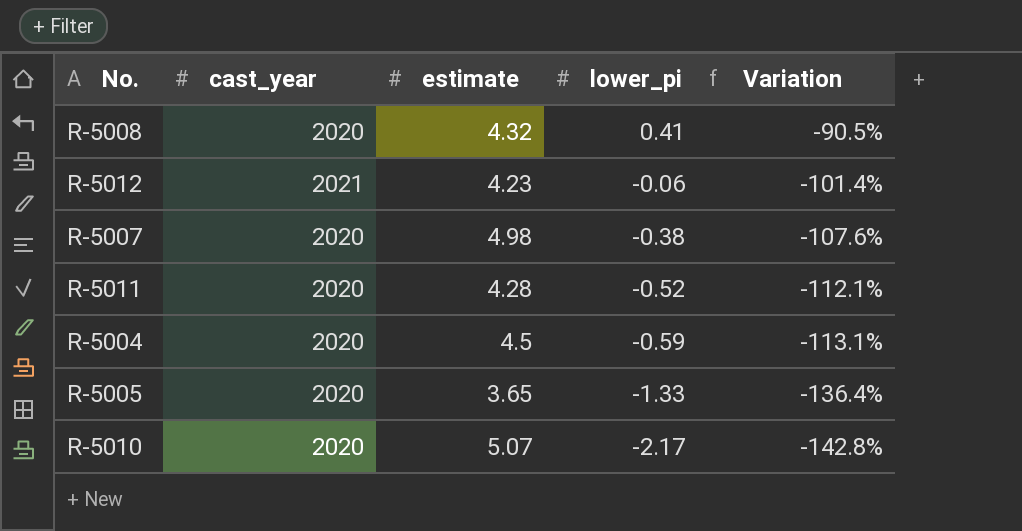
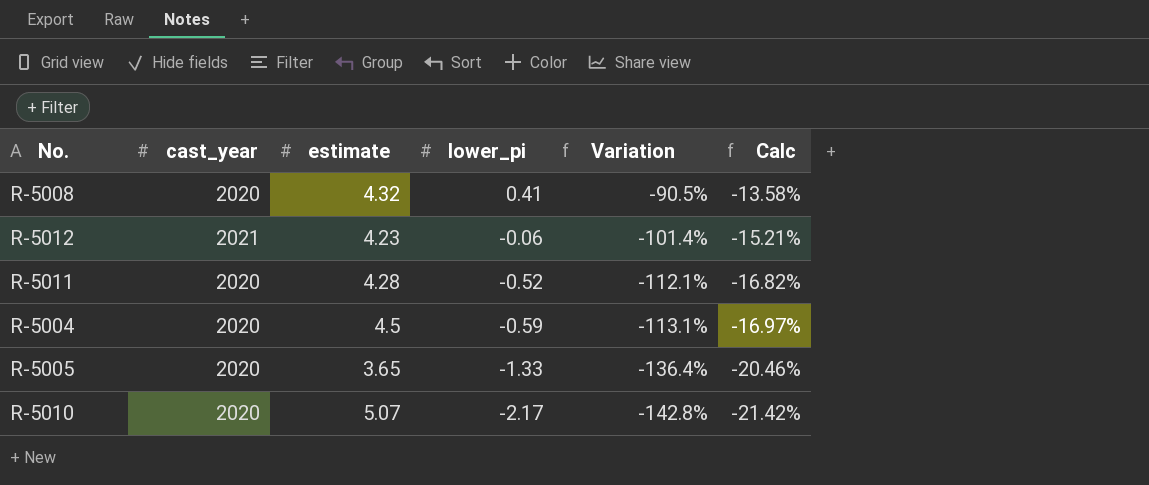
column Calc | formula: none -> [Variation] * 0.15
row R-5007: 2020 | 4.98 | -0.38 | -107.6% -> none

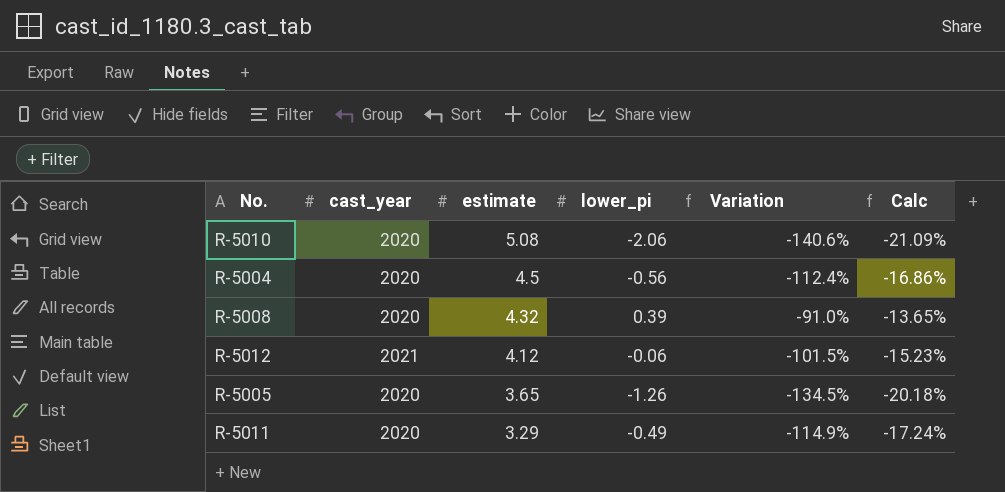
row order: lower_pi descending -> estimate descending
R-5010 | estimate: 5.07 -> 5.08
R-5010 | lower_pi: -2.17 -> -2.06
R-5010 | Variation: -142.8% -> -140.6%
R-5010 | Calc: -21.42% -> -21.09%
R-5004 | lower_pi: -0.59 -> -0.56
R-5004 | Variation: -113.1% -> -112.4%
R-5004 | Calc: -16.97% -> -16.86%
R-5008 | lower_pi: 0.41 -> 0.39
R-5008 | Variation: -90.5% -> -91.0%
R-5008 | Calc: -13.58% -> -13.65%
R-5012 | estimate: 4.23 -> 4.12
R-5012 | Variation: -101.4% -> -101.5%
R-5012 | Calc: -15.21% -> -15.23%
R-5005 | lower_pi: -1.33 -> -1.26
R-5005 | Variation: -136.4% -> -134.5%
R-5005 | Calc: -20.46% -> -20.18%
R-5011 | estimate: 4.28 -> 3.29
R-5011 | lower_pi: -0.52 -> -0.49
R-5011 | Variation: -112.1% -> -114.9%
R-5011 | Calc: -16.82% -> -17.24%

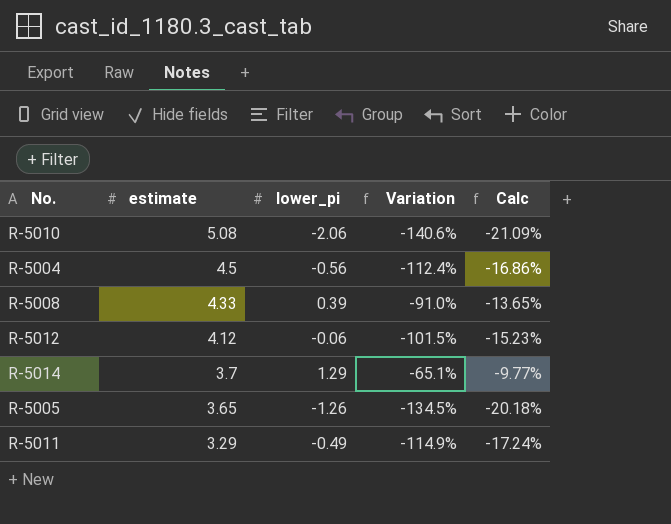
column cast_year | position: 2 -> none
R-5008 | estimate: 4.32 -> 4.33
row R-5014: none -> 3.7 | 1.29 | -65.1% | -9.77%

